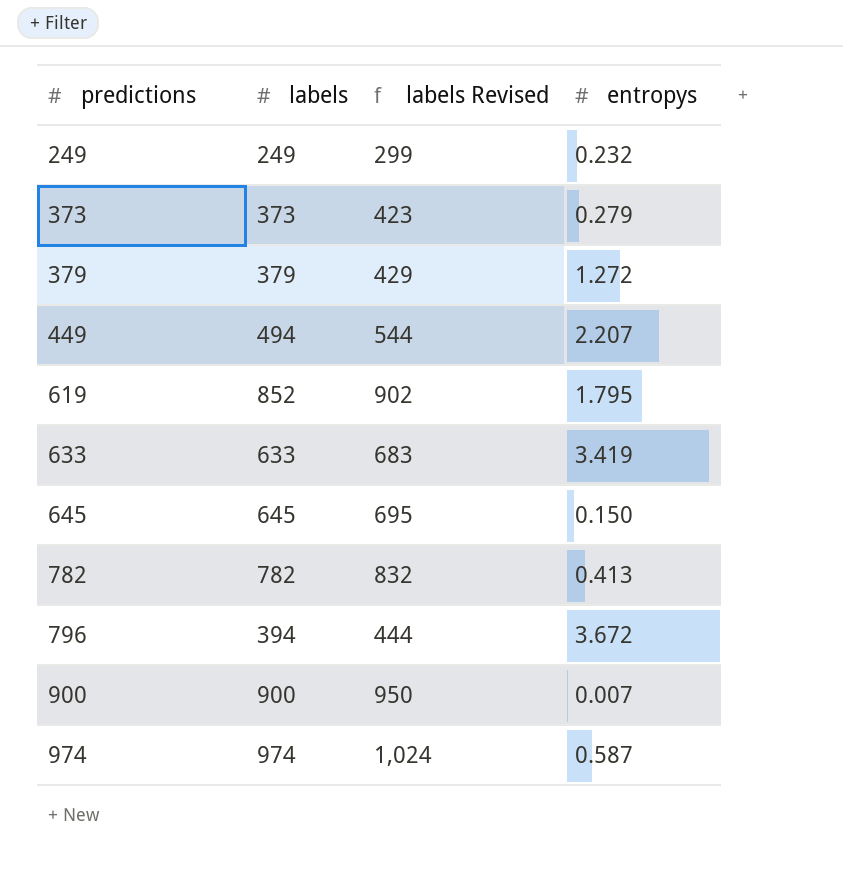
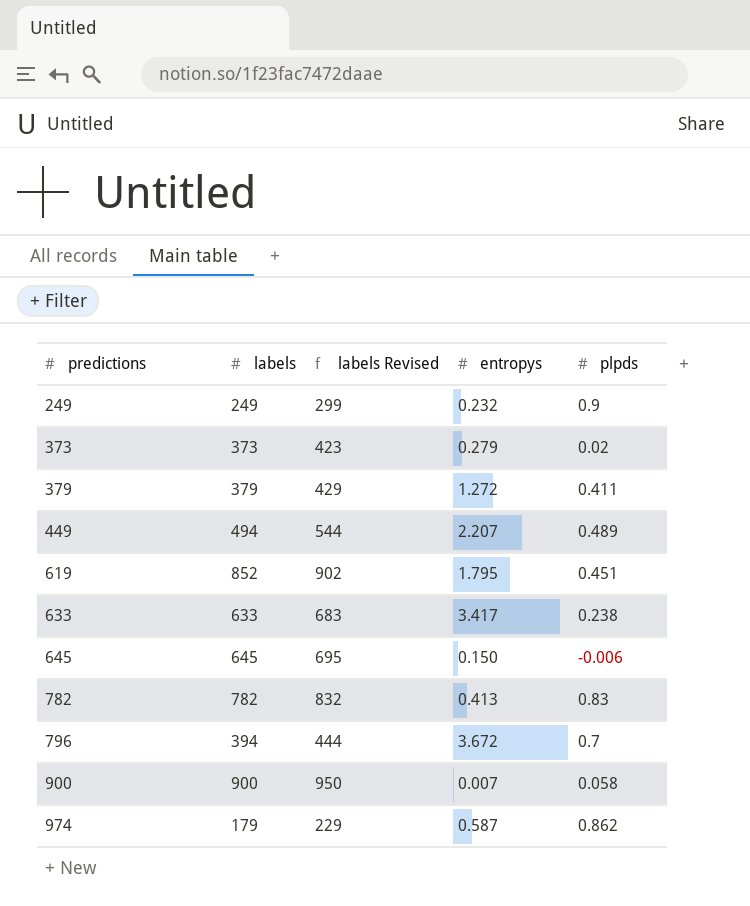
column plpds | position: none -> 5
633 | entropys: 3.419 -> 3.417
974 | labels: 974 -> 179
974 | labels Revised: 1,024 -> 229

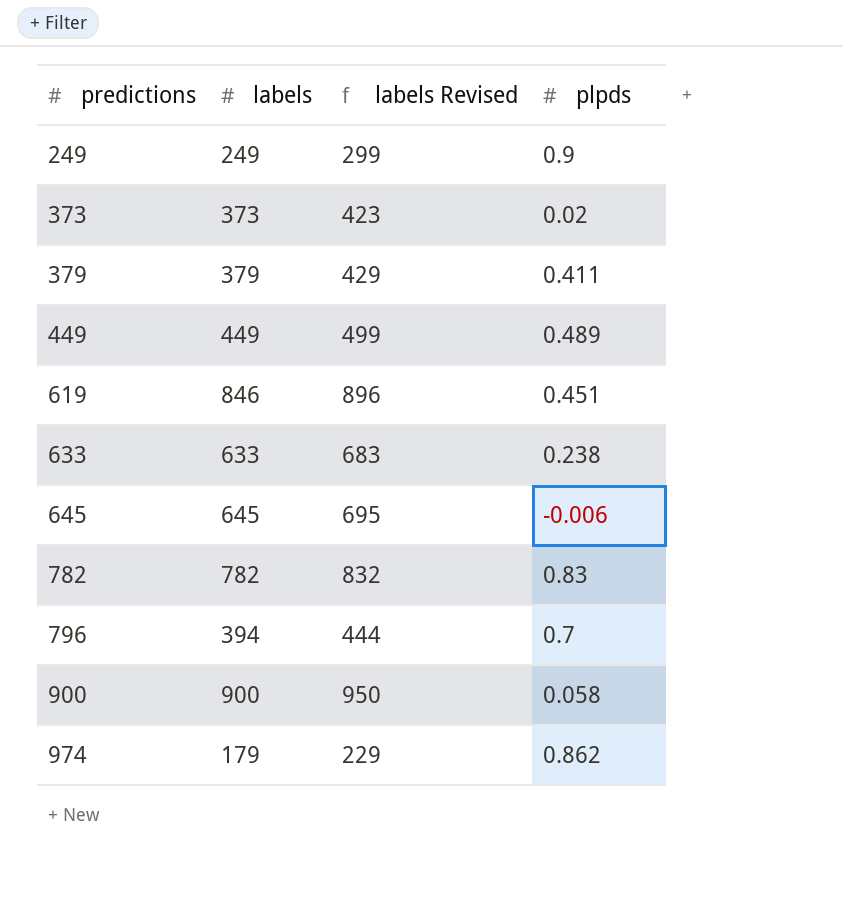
column entropys | position: 4 -> none
449 | labels: 494 -> 449
449 | labels Revised: 544 -> 499
619 | labels: 852 -> 846
619 | labels Revised: 902 -> 896

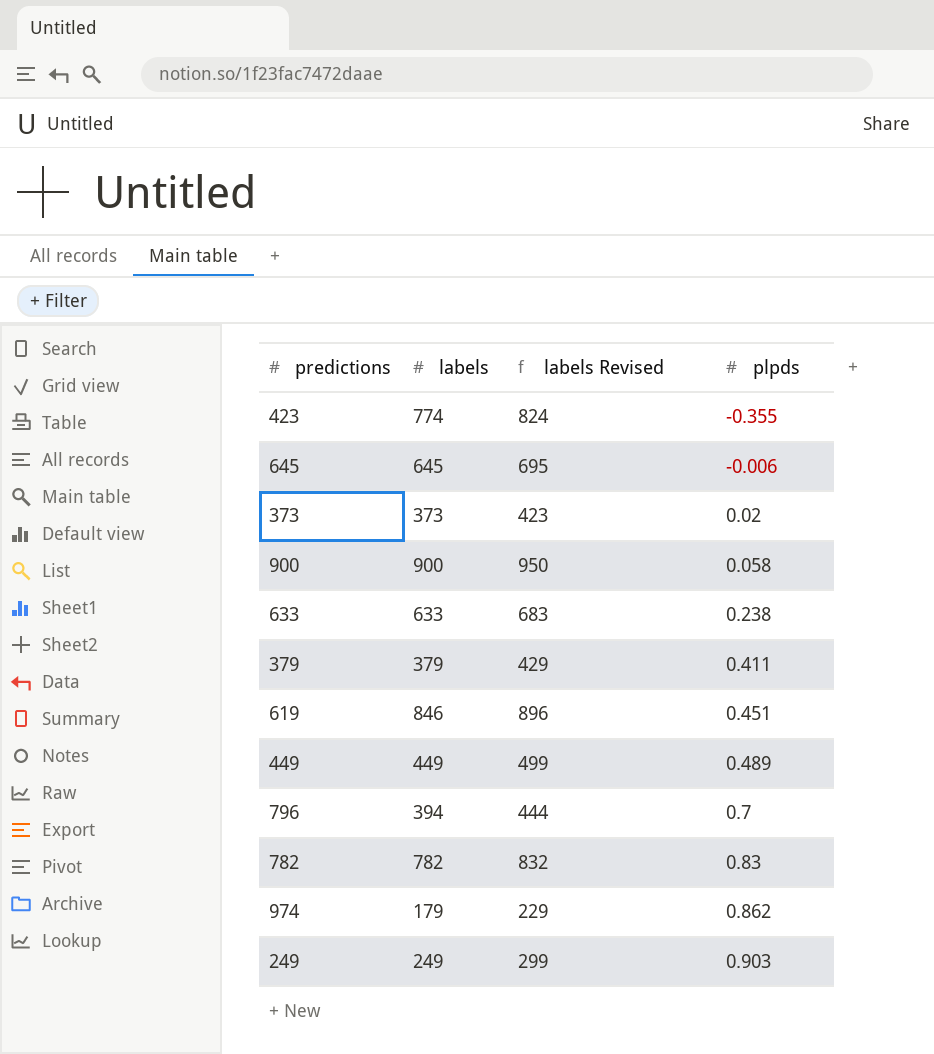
row order: predictions ascending -> plpds ascending
row 423: none -> 774 | 824 | -0.355
249 | plpds: 0.9 -> 0.903

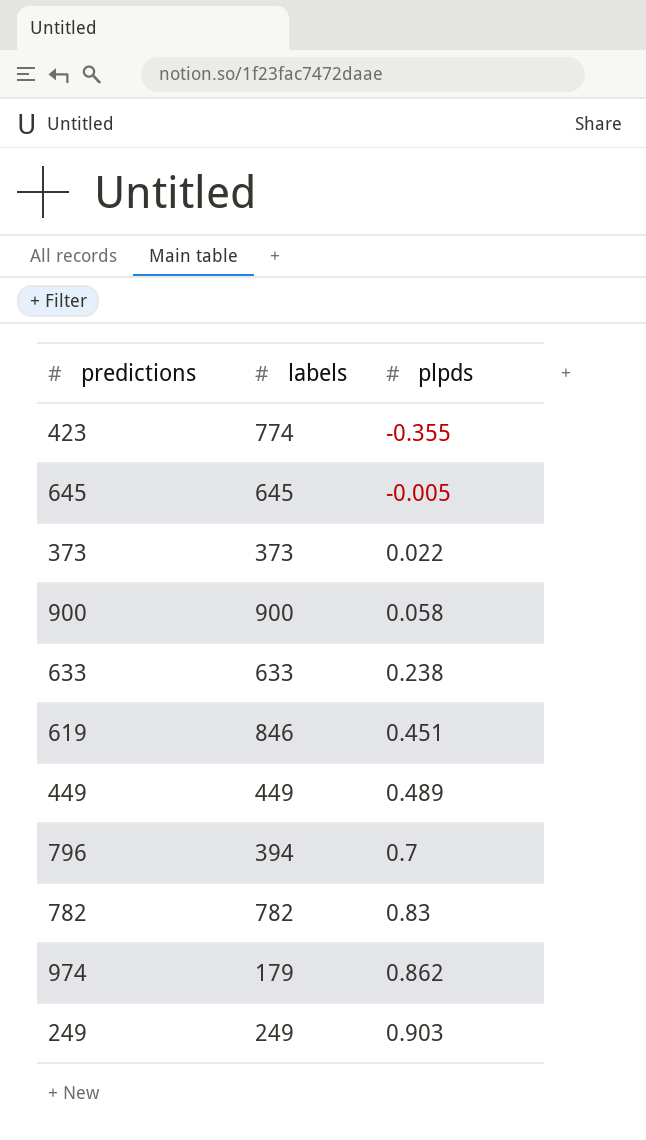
column labels Revised | formula: [labels] + 50 -> none
row 379: 379 | 429 | 0.411 -> none
645 | plpds: -0.006 -> -0.005
373 | plpds: 0.02 -> 0.022

